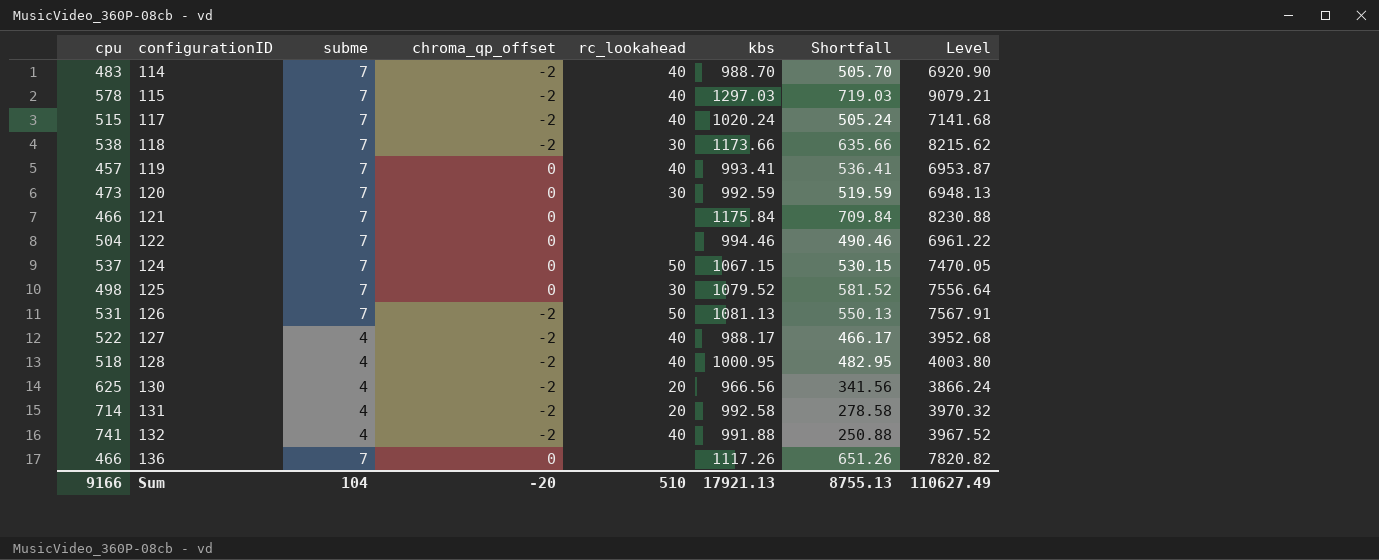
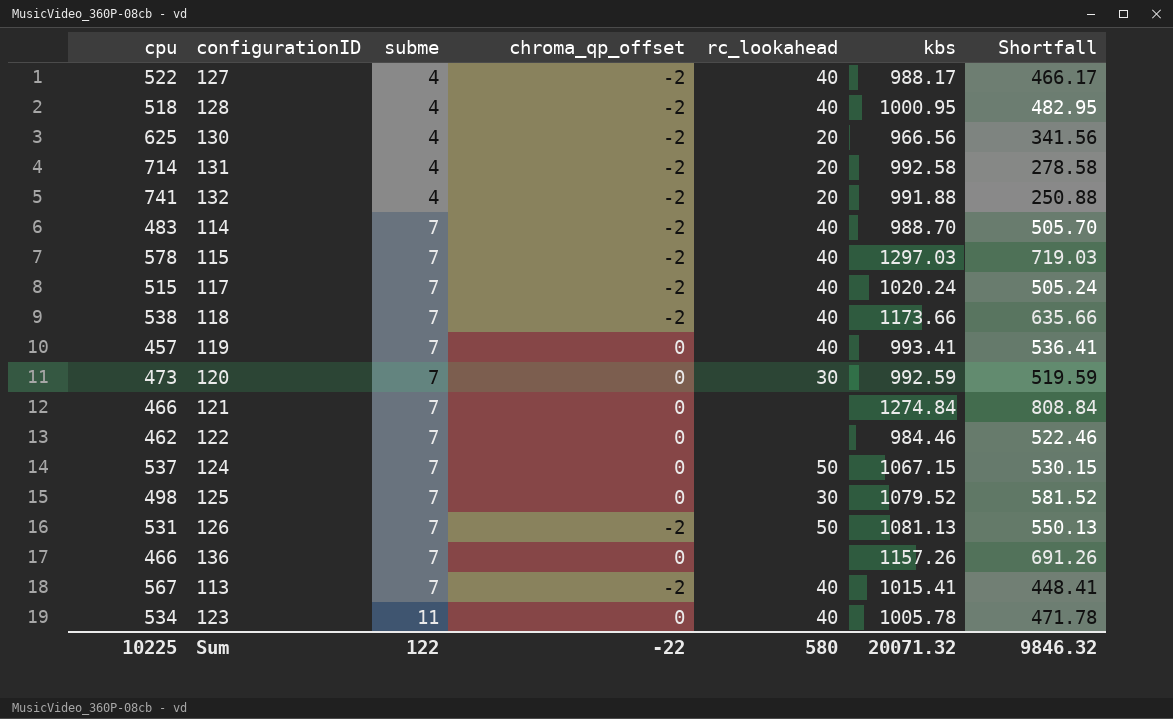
row order: configurationID ascending -> subme ascending
column Level | formula: [subme] * [kbs] -> none
132 | rc_lookahead: 40 -> 20
118 | rc_lookahead: 30 -> 40
121 | kbs: 1175.84 -> 1274.84
121 | Shortfall: 709.84 -> 808.84
122 | cpu: 504 -> 462
122 | kbs: 994.46 -> 984.46
122 | Shortfall: 490.46 -> 522.46
136 | kbs: 1117.26 -> 1157.26
136 | Shortfall: 651.26 -> 691.26
row 113: none -> 567 | 7 | -2 | 40 | 1015.41 | 448.41
row 123: none -> 534 | 11 | 0 | 40 | 1005.78 | 471.78
Sum | cpu: 9166 -> 10225
Sum | subme: 104 -> 122
Sum | chroma_qp_offset: -20 -> -22
Sum | rc_lookahead: 510 -> 580
Sum | kbs: 17921.13 -> 20071.32
Sum | Shortfall: 8755.13 -> 9846.32

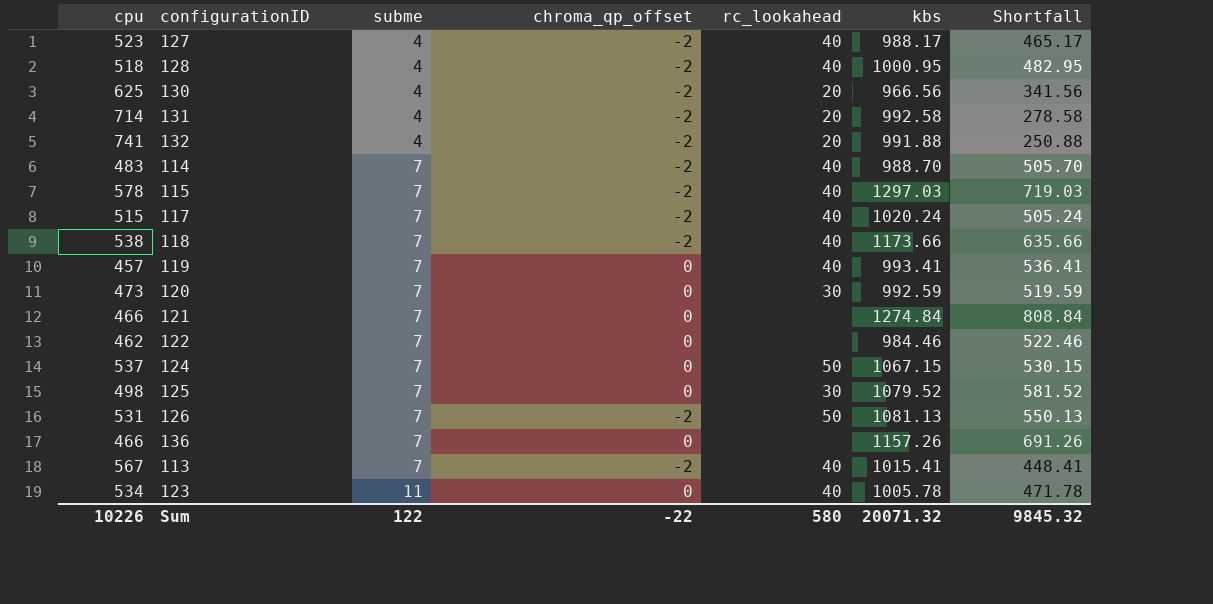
127 | cpu: 522 -> 523
127 | Shortfall: 466.17 -> 465.17
Sum | cpu: 10225 -> 10226
Sum | Shortfall: 9846.32 -> 9845.32

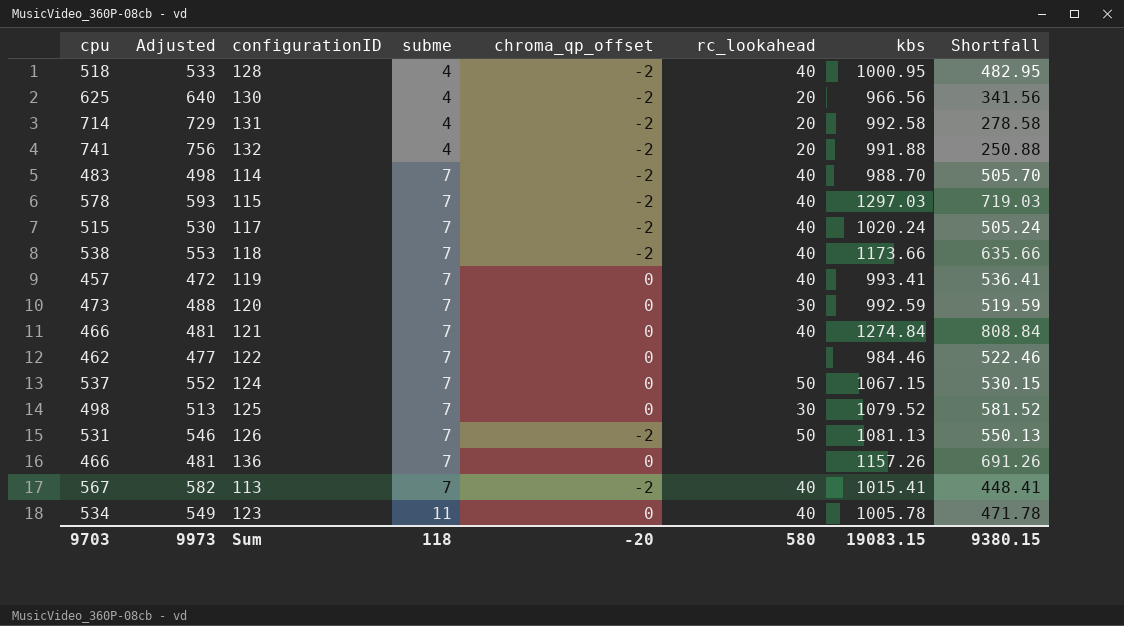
column Adjusted | formula: none -> [cpu] + 15
row 127: 523 | 4 | -2 | 40 | 988.17 | 465.17 -> none
121 | rc_lookahead: none -> 40
Sum | cpu: 10226 -> 9703
Sum | subme: 122 -> 118
Sum | chroma_qp_offset: -22 -> -20
Sum | kbs: 20071.32 -> 19083.15
Sum | Shortfall: 9845.32 -> 9380.15

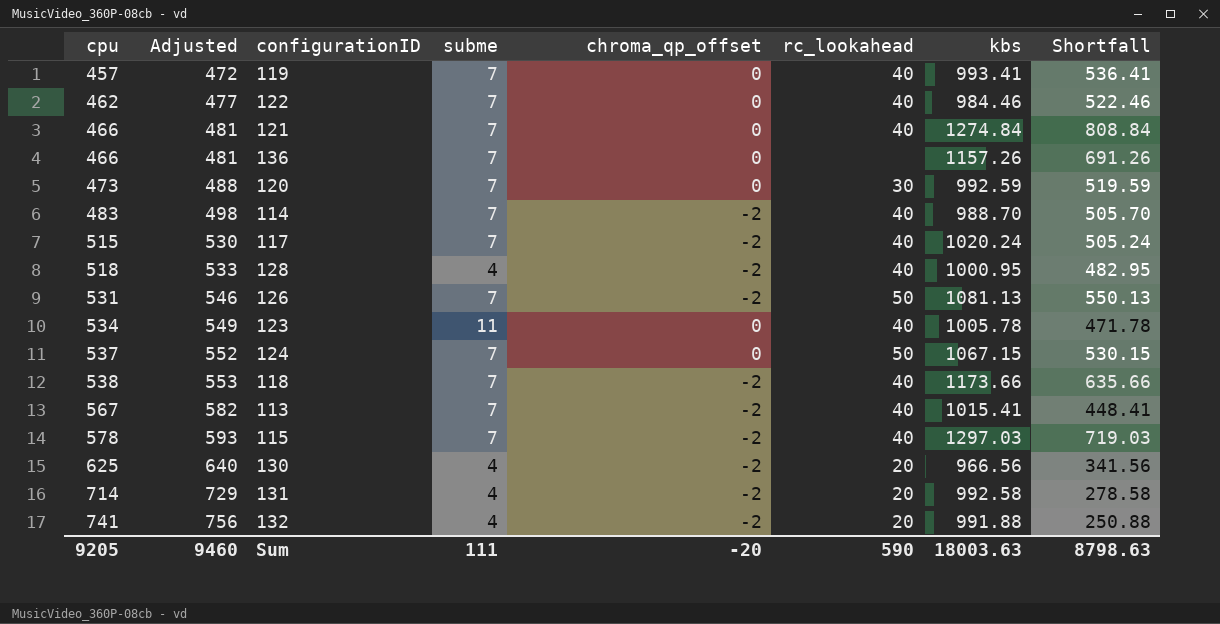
row order: subme ascending -> cpu ascending
row 125: 498 | 513 | 7 | 0 | 30 | 1079.52 | 581.52 -> none
122 | rc_lookahead: none -> 40
Sum | cpu: 9703 -> 9205
Sum | Adjusted: 9973 -> 9460
Sum | subme: 118 -> 111
Sum | rc_lookahead: 580 -> 590
Sum | kbs: 19083.15 -> 18003.63
Sum | Shortfall: 9380.15 -> 8798.63

